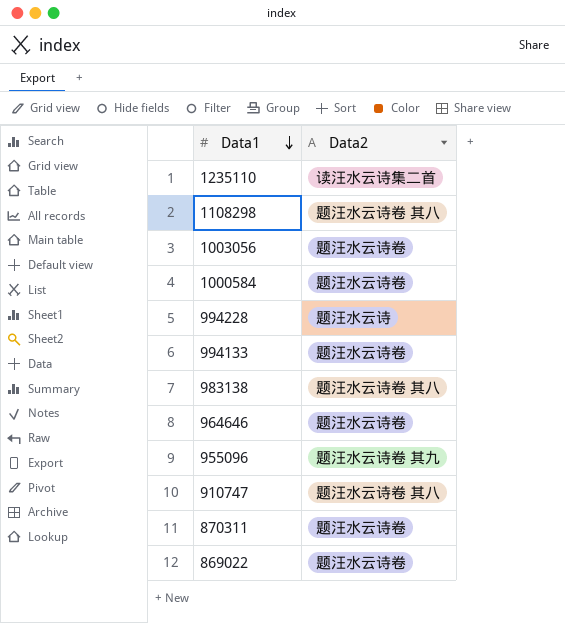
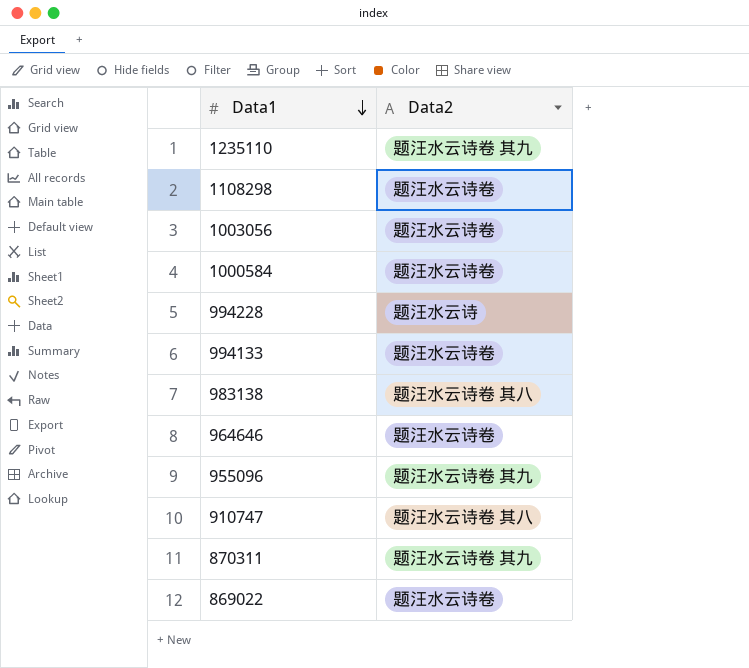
1235110 | Data2: 读汪水云诗集二首 -> 题汪水云诗卷 其九
1108298 | Data2: 题汪水云诗卷 其八 -> 题汪水云诗卷
870311 | Data2: 题汪水云诗卷 -> 题汪水云诗卷 其九

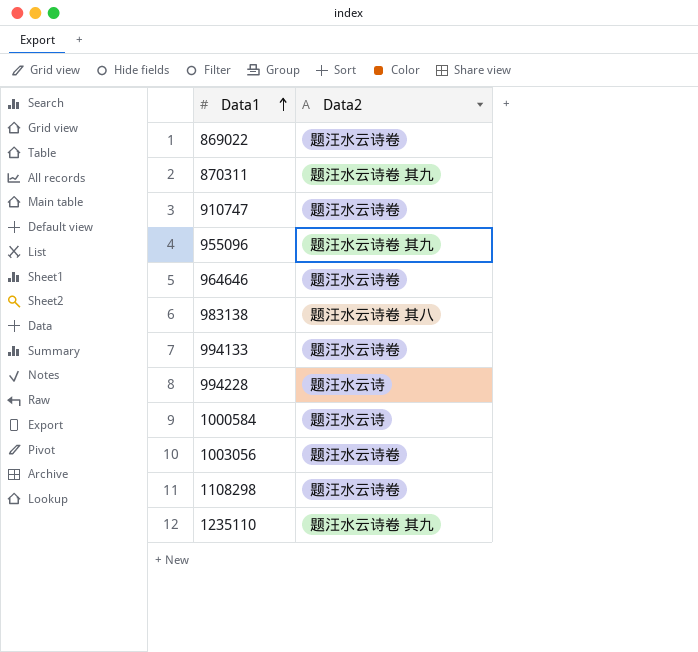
row order: Data1 descending -> Data1 ascending
910747 | Data2: 题汪水云诗卷 其八 -> 题汪水云诗卷
1000584 | Data2: 题汪水云诗卷 -> 题汪水云诗

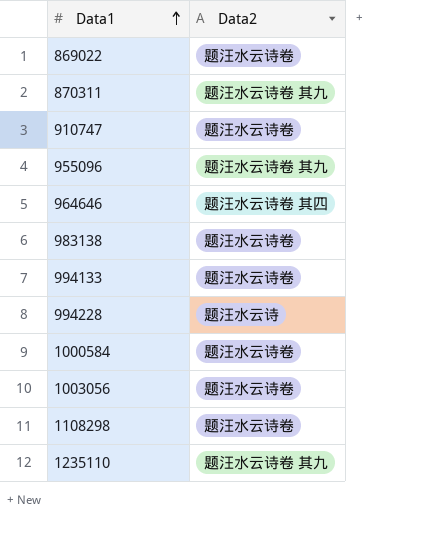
964646 | Data2: 题汪水云诗卷 -> 题汪水云诗卷 其四
983138 | Data2: 题汪水云诗卷 其八 -> 题汪水云诗卷
1000584 | Data2: 题汪水云诗 -> 题汪水云诗卷

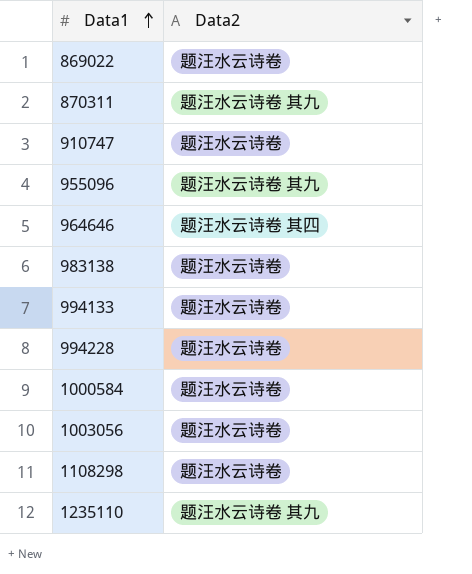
994228 | Data2: 题汪水云诗 -> 题汪水云诗卷

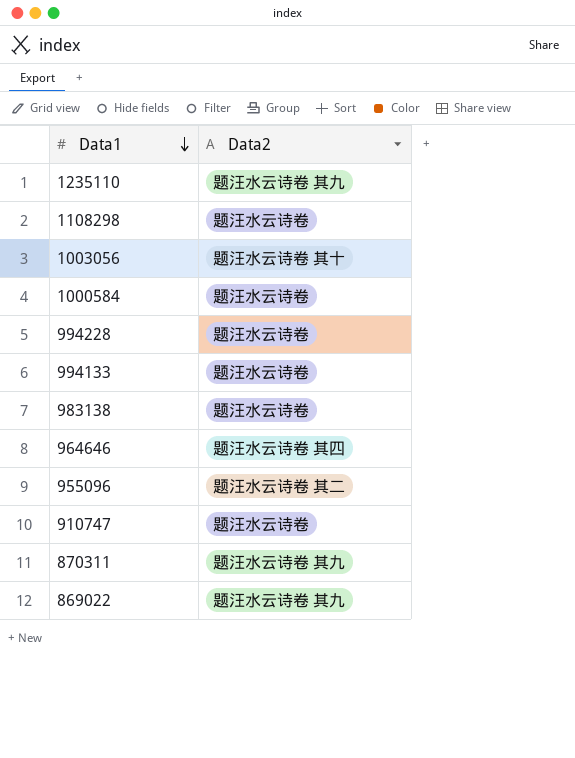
row order: Data1 ascending -> Data1 descending
1003056 | Data2: 题汪水云诗卷 -> 题汪水云诗卷 其十
955096 | Data2: 题汪水云诗卷 其九 -> 题汪水云诗卷 其二
869022 | Data2: 题汪水云诗卷 -> 题汪水云诗卷 其九

